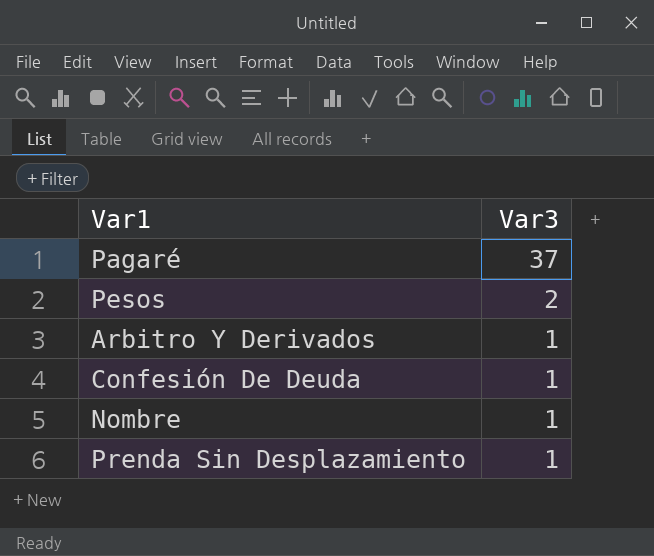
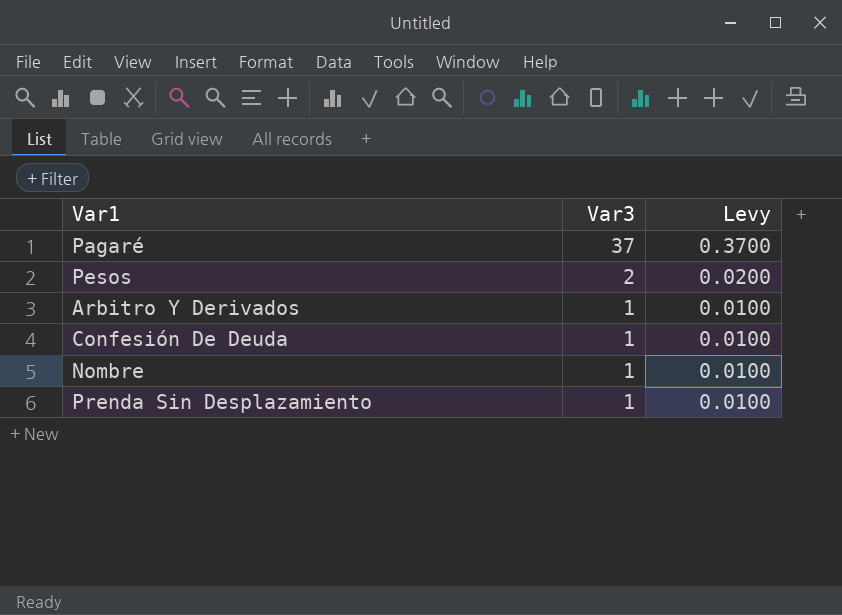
column Levy | formula: none -> [Var3] * 0.01

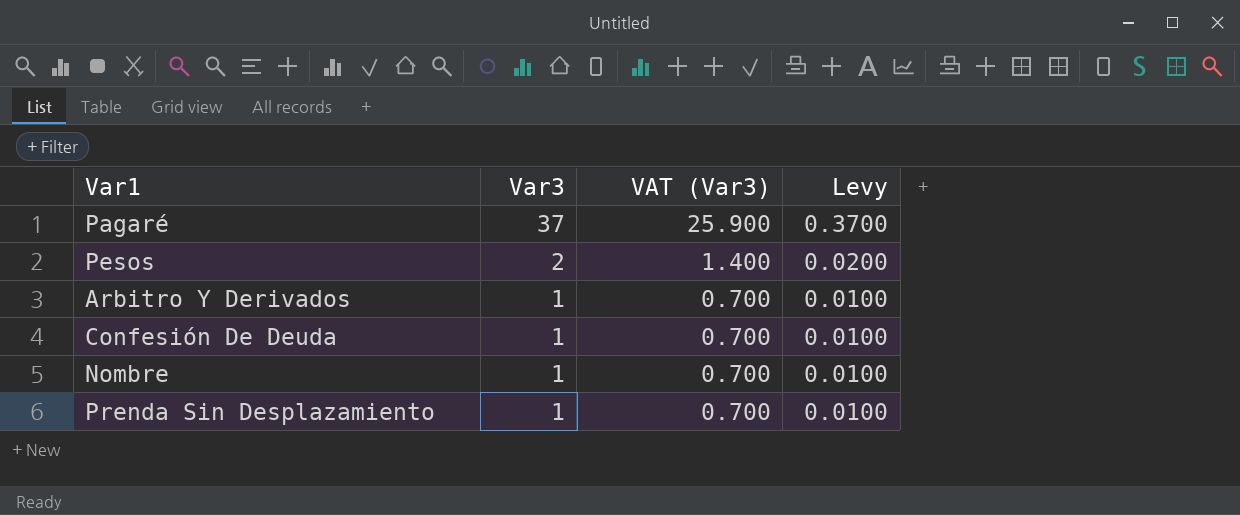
column VAT (Var3) | formula: none -> [Var3] * 0.7

